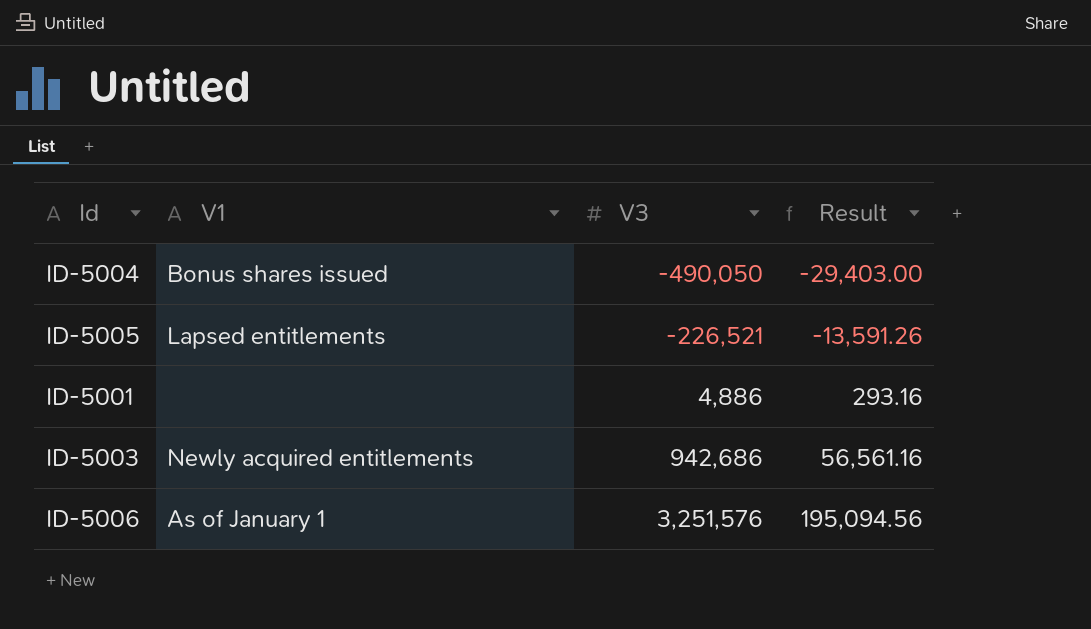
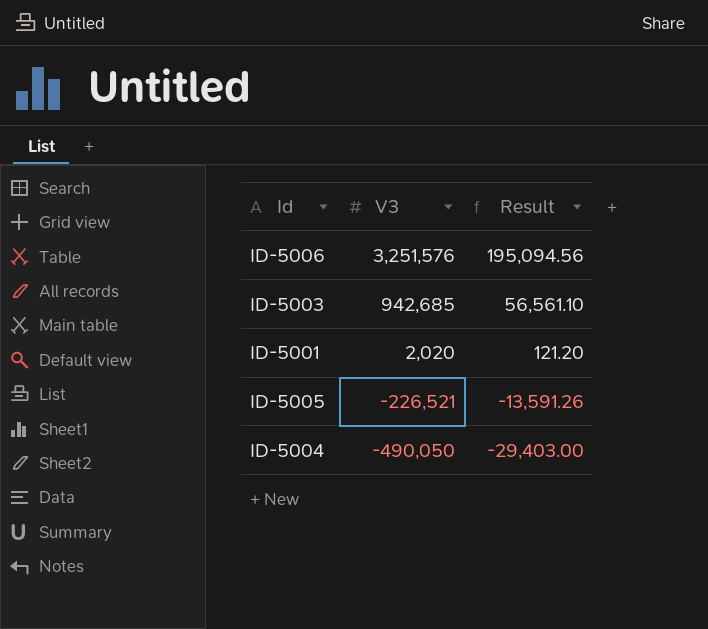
row order: V3 ascending -> V3 descending
column V1 | position: 2 -> none
ID-5003 | V3: 942,686 -> 942,685
ID-5003 | Result: 56,561.16 -> 56,561.10
ID-5001 | V3: 4,886 -> 2,020
ID-5001 | Result: 293.16 -> 121.20

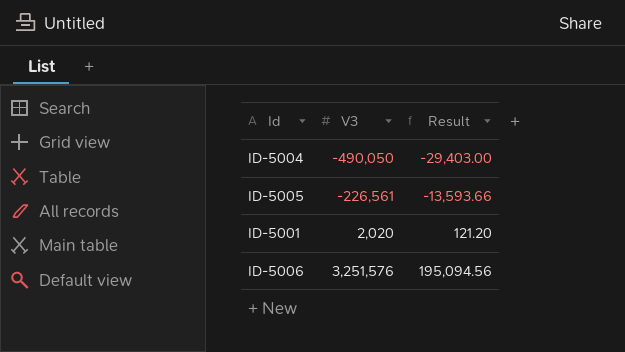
row order: V3 descending -> V3 ascending
row ID-5003: 942,685 | 56,561.10 -> none
ID-5005 | V3: -226,521 -> -226,561
ID-5005 | Result: -13,591.26 -> -13,593.66

